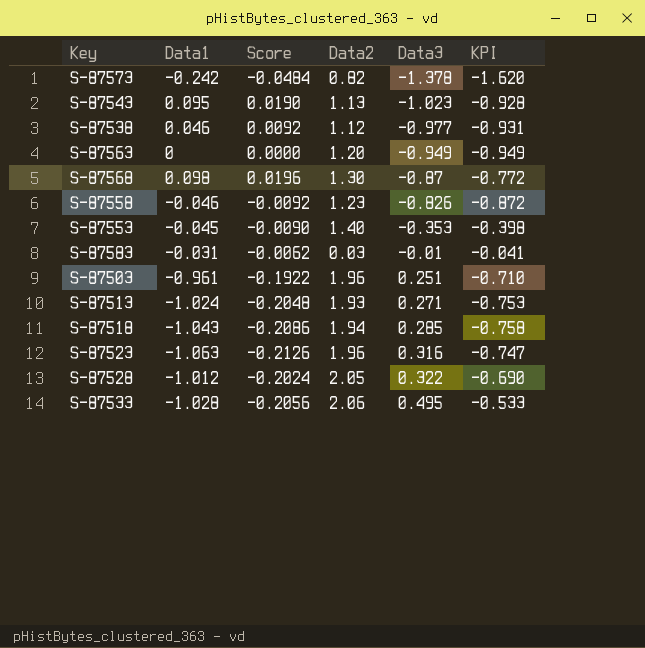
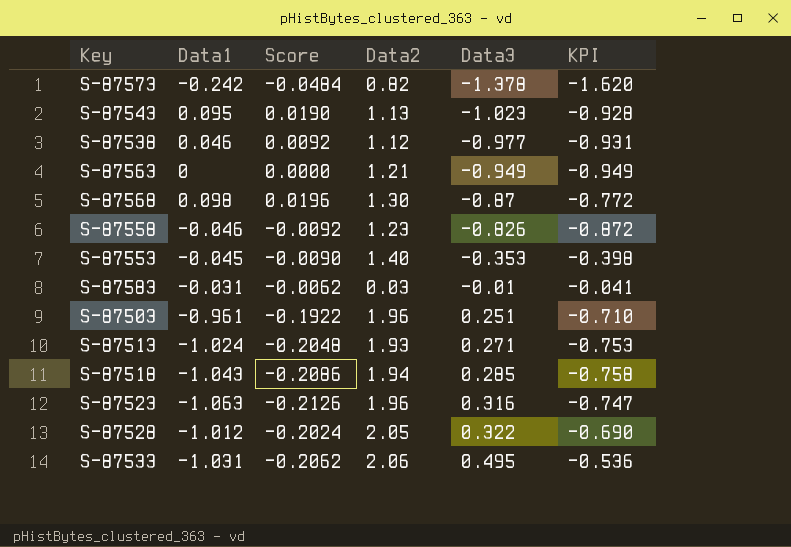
S-87563 | Data2: 1.20 -> 1.21
S-87533 | Data1: -1.028 -> -1.031
S-87533 | Score: -0.2056 -> -0.2062
S-87533 | KPI: -0.533 -> -0.536

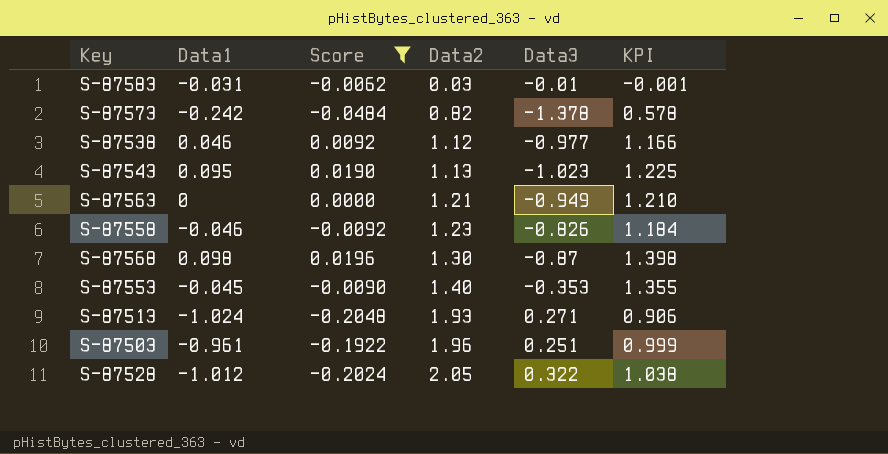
filter: none -> Score >= -0.2048
row order: Data3 ascending -> Data2 ascending
column KPI | formula: [Data1] + [Data3] -> [Data1] + [Data2]

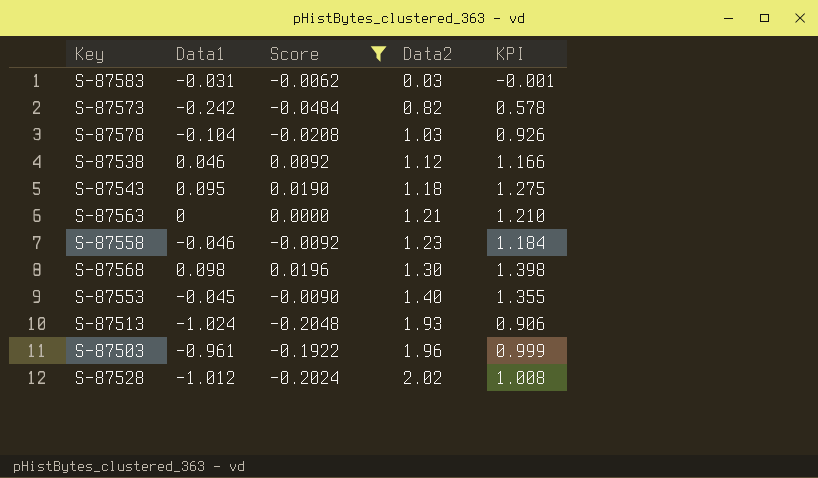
column Data3 | position: 5 -> none
row S-87578: none -> -0.104 | -0.0208 | 1.03 | 0.926
S-87543 | Data2: 1.13 -> 1.18
S-87543 | KPI: 1.225 -> 1.275
S-87528 | Data2: 2.05 -> 2.02
S-87528 | KPI: 1.038 -> 1.008

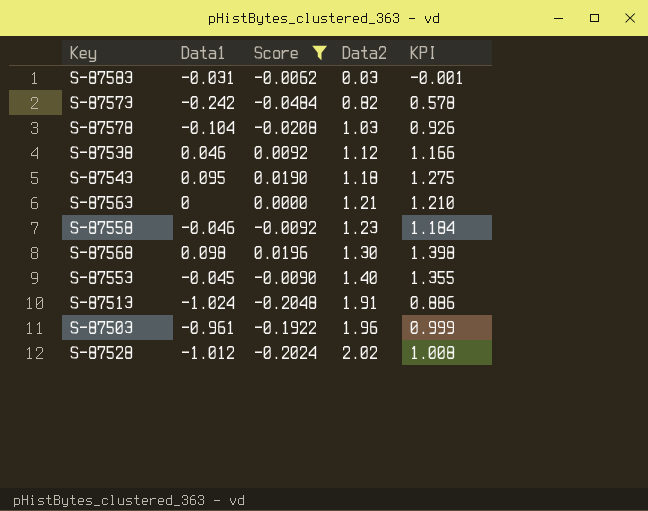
S-87513 | Data2: 1.93 -> 1.91
S-87513 | KPI: 0.906 -> 0.886

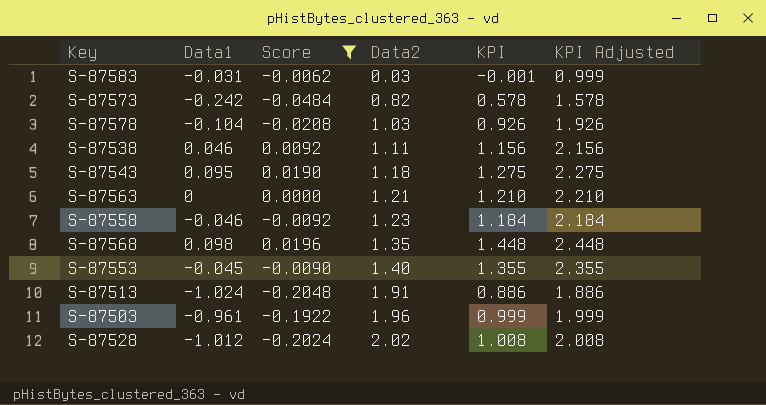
column KPI Adjusted | formula: none -> [KPI] + 1
S-87538 | Data2: 1.12 -> 1.11
S-87538 | KPI: 1.166 -> 1.156
S-87568 | Data2: 1.30 -> 1.35
S-87568 | KPI: 1.398 -> 1.448

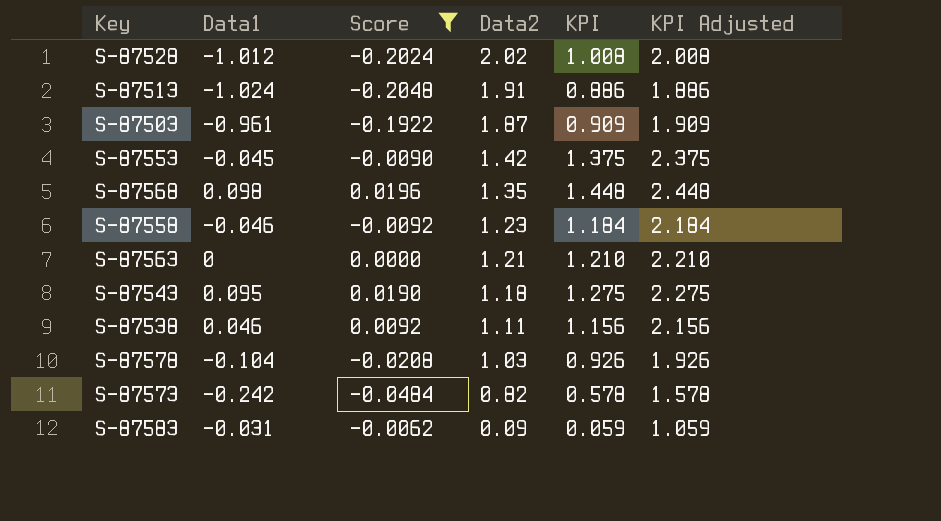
row order: Data2 ascending -> Data2 descending
S-87503 | Data2: 1.96 -> 1.87
S-87503 | KPI: 0.999 -> 0.909
S-87503 | KPI Adjusted: 1.999 -> 1.909
S-87553 | Data2: 1.40 -> 1.42
S-87553 | KPI: 1.355 -> 1.375
S-87553 | KPI Adjusted: 2.355 -> 2.375
S-87583 | Data2: 0.03 -> 0.09
S-87583 | KPI: -0.001 -> 0.059
S-87583 | KPI Adjusted: 0.999 -> 1.059

